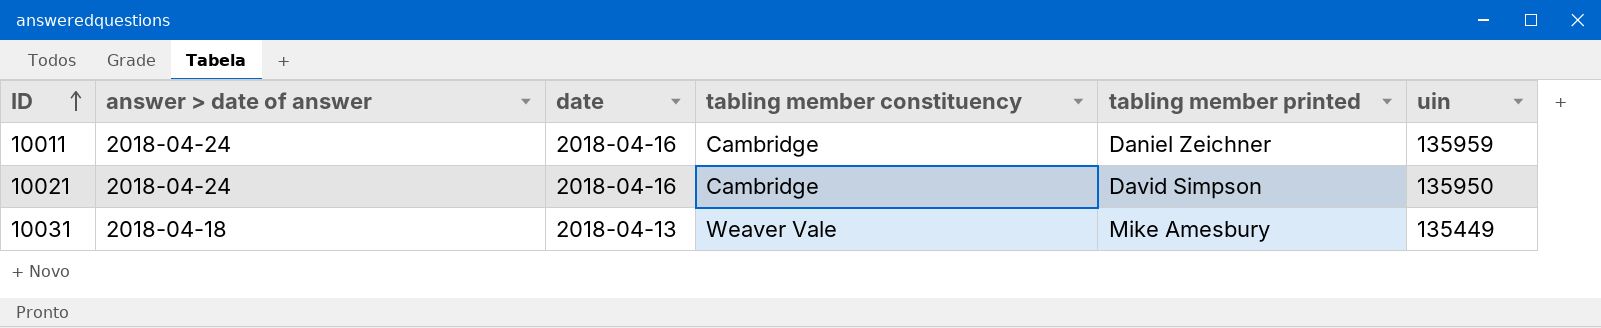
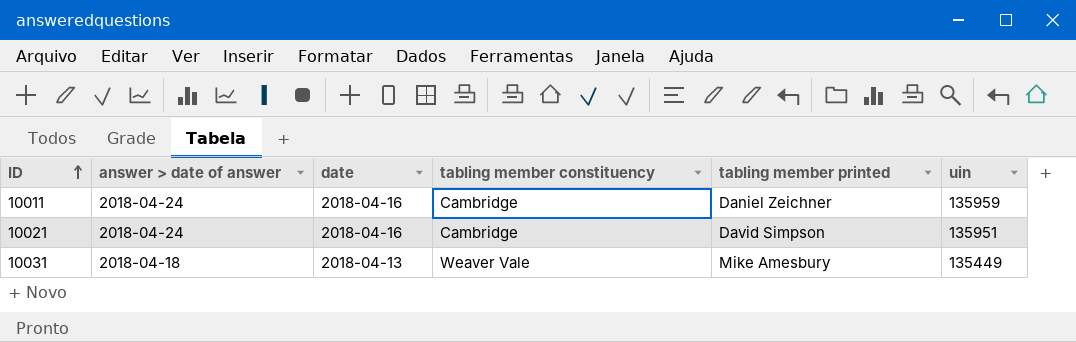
10021 | uin: 135950 -> 135951

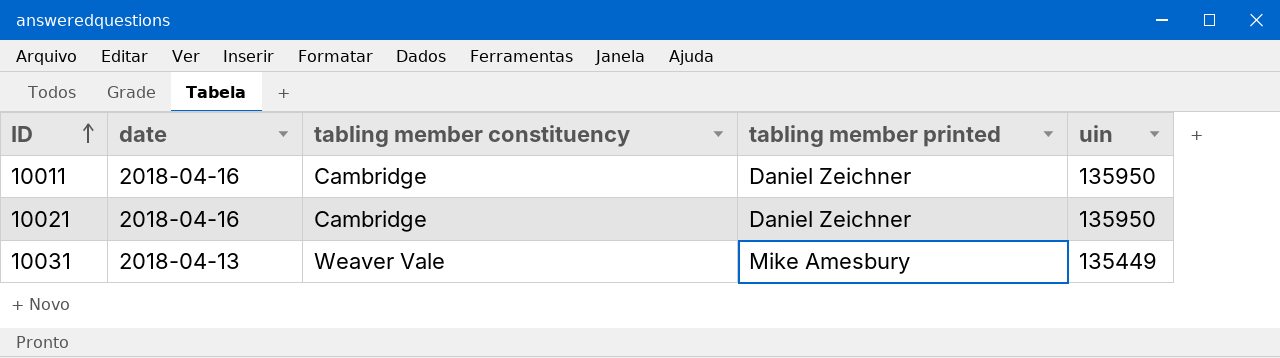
column answer > date of answer | position: 2 -> none
10011 | uin: 135959 -> 135950
10021 | tabling member printed: David Simpson -> Daniel Zeichner
10021 | uin: 135951 -> 135950

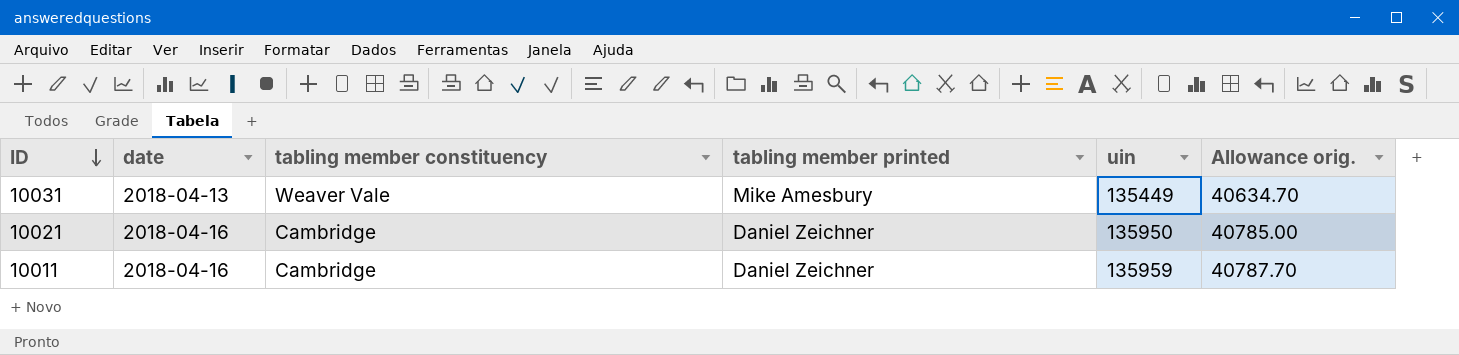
row order: ID ascending -> ID descending
column Allowance orig. | formula: none -> [uin] * 0.3
10011 | uin: 135950 -> 135959

